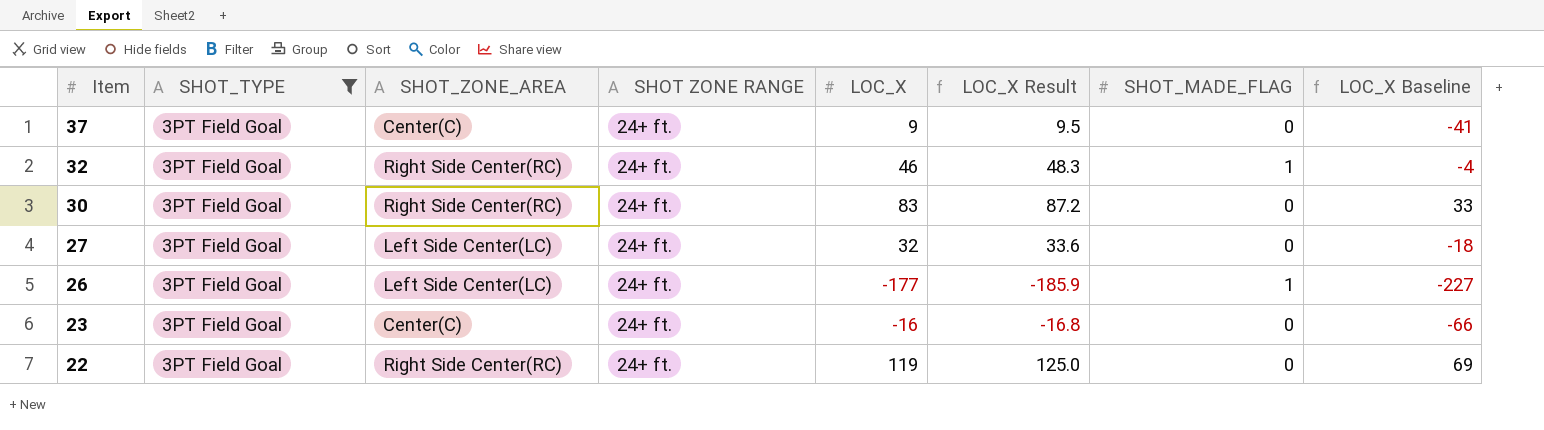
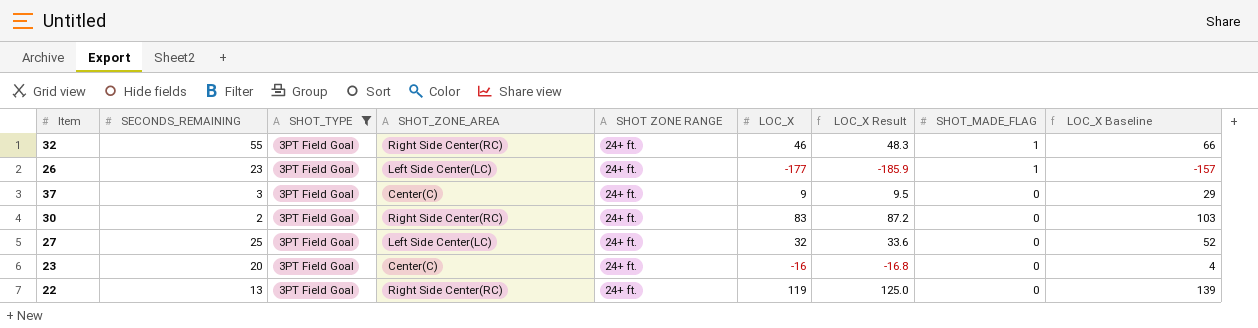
row order: Item descending -> SHOT_MADE_FLAG descending
column SECONDS_REMAINING | position: none -> 2
column LOC_X Baseline | formula: [LOC_X] - 50 -> [LOC_X] + 20

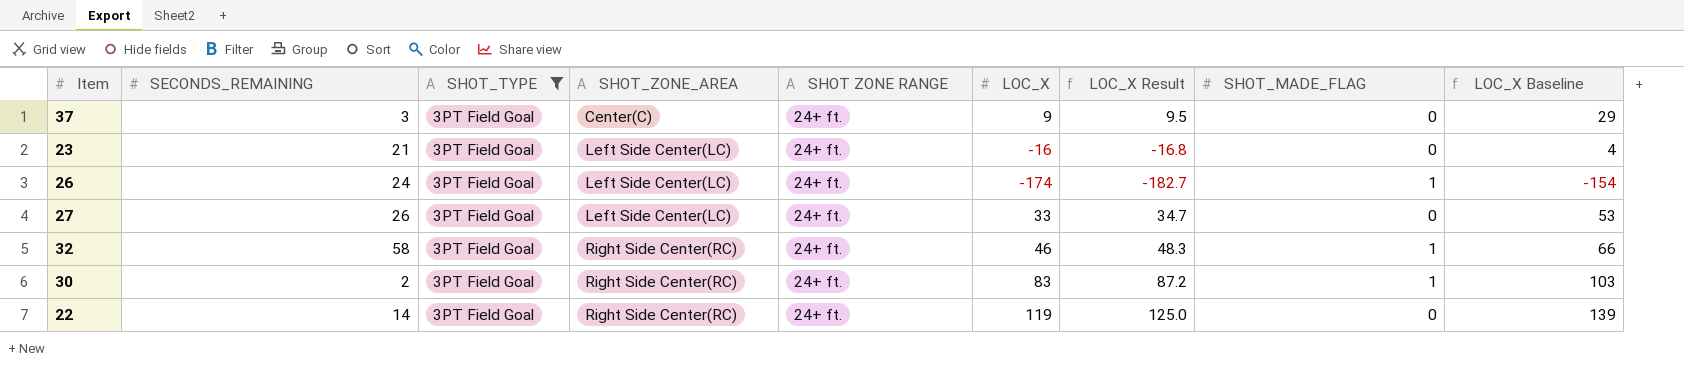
row order: SHOT_MADE_FLAG descending -> SHOT_ZONE_AREA ascending
23 | SECONDS_REMAINING: 20 -> 21
23 | SHOT_ZONE_AREA: Center(C) -> Left Side Center(LC)
26 | SECONDS_REMAINING: 23 -> 24
26 | LOC_X: -177 -> -174
26 | LOC_X Result: -185.9 -> -182.7
26 | LOC_X Baseline: -157 -> -154
27 | SECONDS_REMAINING: 25 -> 26
27 | LOC_X: 32 -> 33
27 | LOC_X Result: 33.6 -> 34.7
27 | LOC_X Baseline: 52 -> 53
32 | SECONDS_REMAINING: 55 -> 58
30 | SHOT_MADE_FLAG: 0 -> 1
22 | SECONDS_REMAINING: 13 -> 14

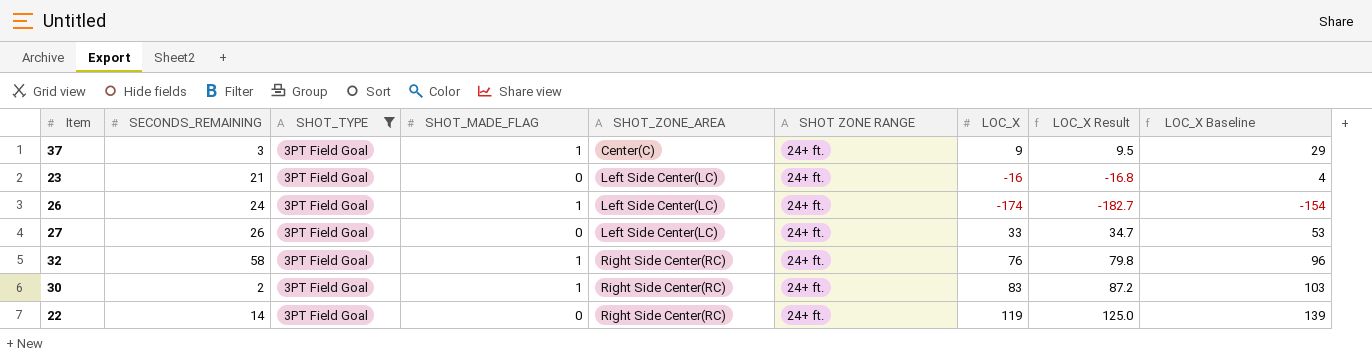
column SHOT_MADE_FLAG | position: 8 -> 4
37 | SHOT_MADE_FLAG: 0 -> 1
32 | LOC_X: 46 -> 76
32 | LOC_X Result: 48.3 -> 79.8
32 | LOC_X Baseline: 66 -> 96

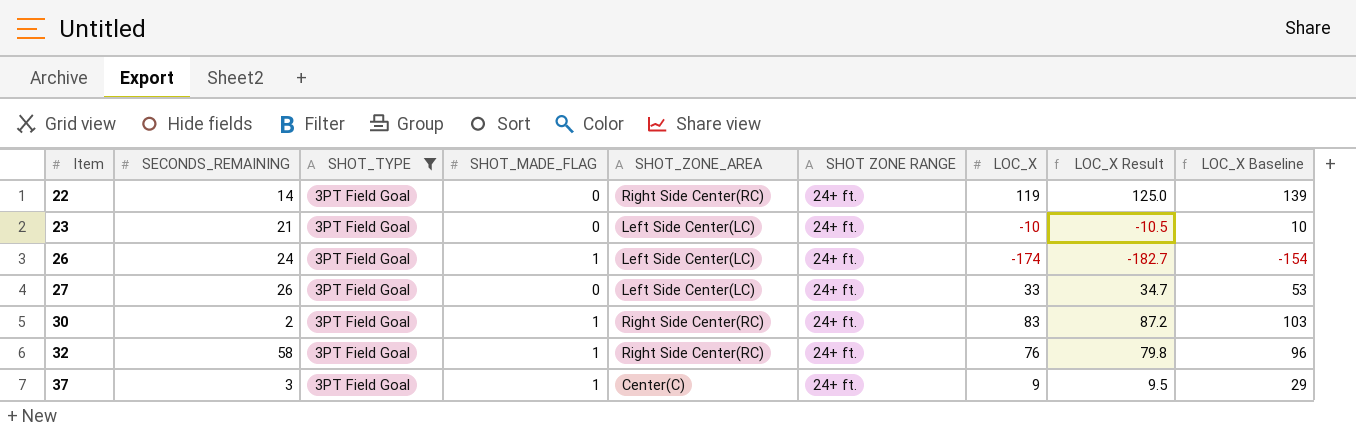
row order: SHOT_ZONE_AREA ascending -> Item ascending
23 | LOC_X: -16 -> -10
23 | LOC_X Result: -16.8 -> -10.5
23 | LOC_X Baseline: 4 -> 10

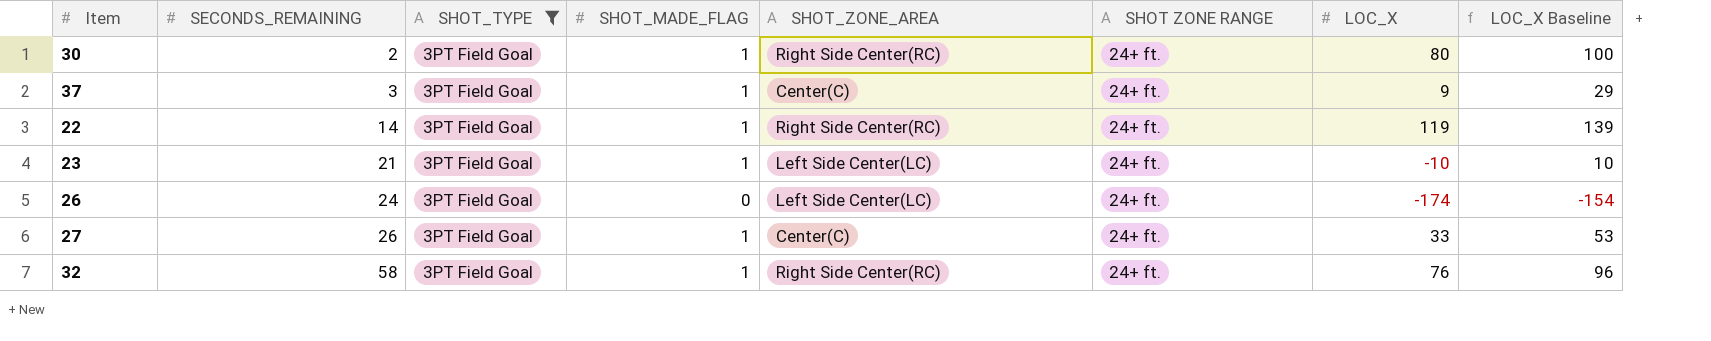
row order: Item ascending -> SECONDS_REMAINING ascending
column LOC_X Result | formula: [LOC_X] * 1.05 -> none
30 | LOC_X: 83 -> 80
30 | LOC_X Baseline: 103 -> 100
22 | SHOT_MADE_FLAG: 0 -> 1
23 | SHOT_MADE_FLAG: 0 -> 1
26 | SHOT_MADE_FLAG: 1 -> 0
27 | SHOT_MADE_FLAG: 0 -> 1
27 | SHOT_ZONE_AREA: Left Side Center(LC) -> Center(C)

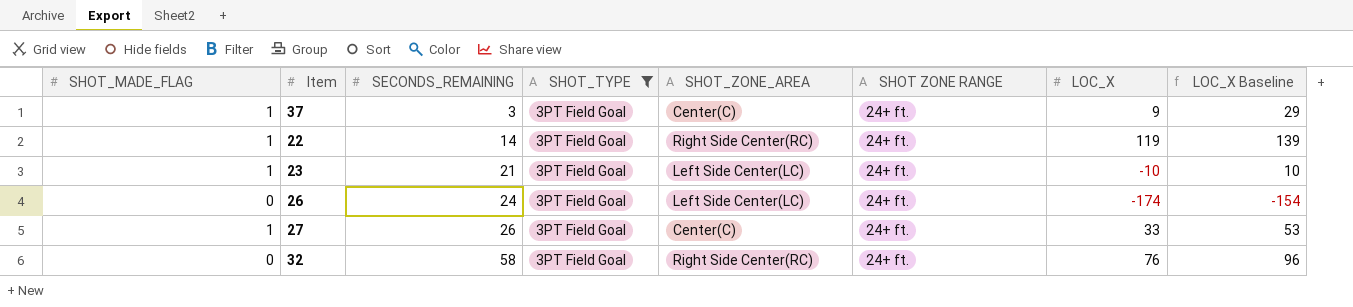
column SHOT_MADE_FLAG | position: 4 -> 1
row 30: 2 | 3PT Field Goal | 1 | Right Side Center(RC) | 24+ ft. | 80 | 100 -> none
32 | SHOT_MADE_FLAG: 1 -> 0

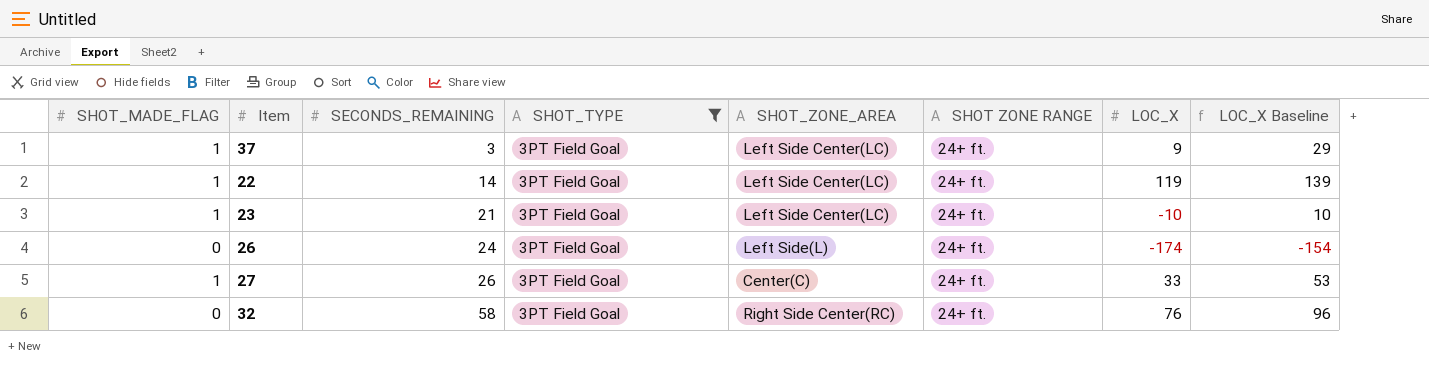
37 | SHOT_ZONE_AREA: Center(C) -> Left Side Center(LC)
22 | SHOT_ZONE_AREA: Right Side Center(RC) -> Left Side Center(LC)
26 | SHOT_ZONE_AREA: Left Side Center(LC) -> Left Side(L)

